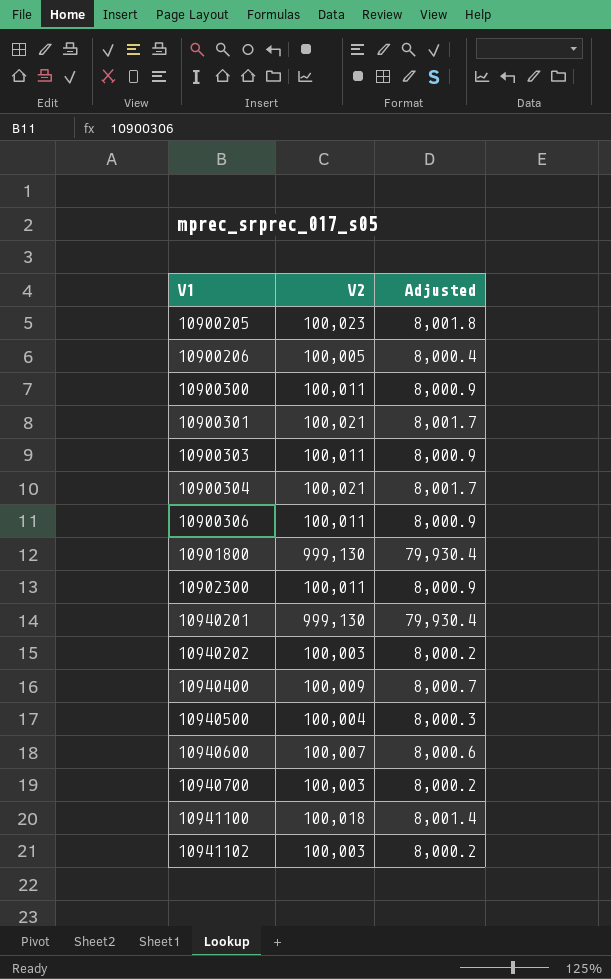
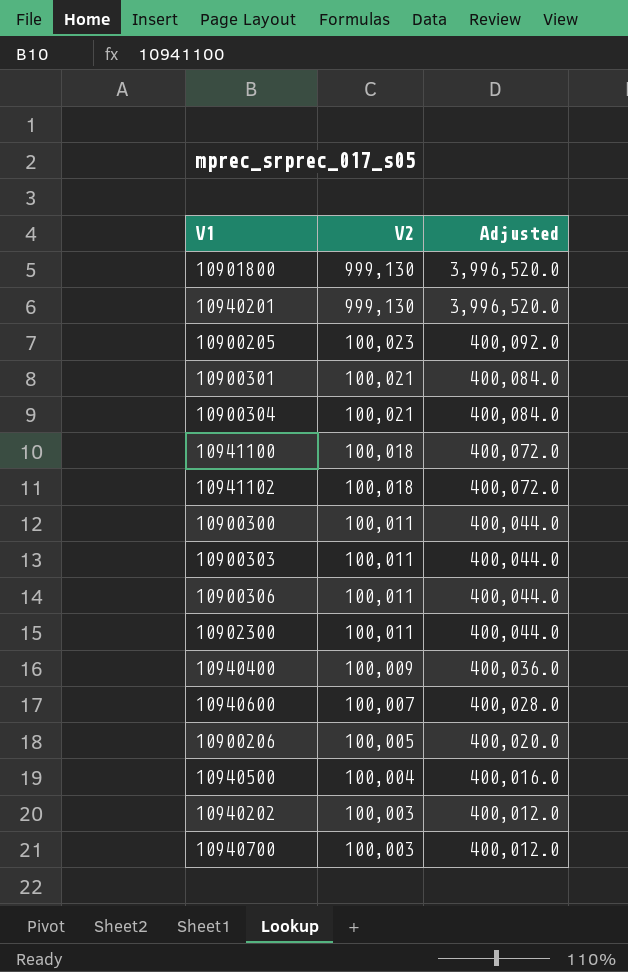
row order: V1 ascending -> V2 descending
column Adjusted | formula: [V2] * 0.08 -> [V2] * 4
10941102 | V2: 100,003 -> 100,018

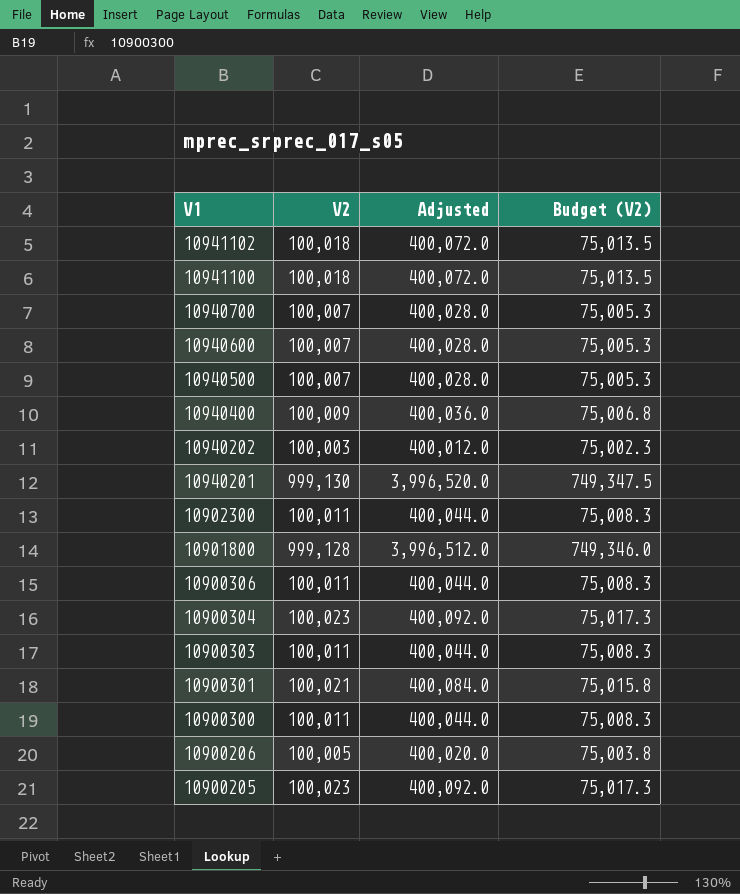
row order: V2 descending -> V1 descending
column Budget (V2) | formula: none -> [V2] * 0.75
10940700 | V2: 100,003 -> 100,007
10940700 | Adjusted: 400,012.0 -> 400,028.0
10940500 | V2: 100,004 -> 100,007
10940500 | Adjusted: 400,016.0 -> 400,028.0
10901800 | V2: 999,130 -> 999,128
10901800 | Adjusted: 3,996,520.0 -> 3,996,512.0
10900304 | V2: 100,021 -> 100,023
10900304 | Adjusted: 400,084.0 -> 400,092.0

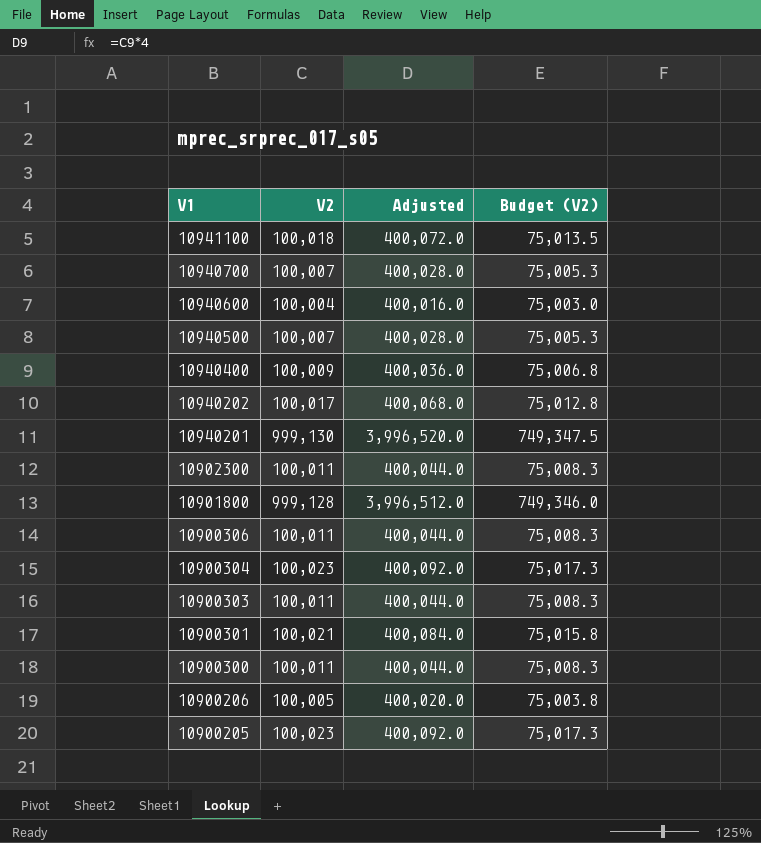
row 10941102: 100,018 | 400,072.0 | 75,013.5 -> none
10940600 | V2: 100,007 -> 100,004
10940600 | Adjusted: 400,028.0 -> 400,016.0
10940600 | Budget (V2): 75,005.3 -> 75,003.0
10940202 | V2: 100,003 -> 100,017
10940202 | Adjusted: 400,012.0 -> 400,068.0
10940202 | Budget (V2): 75,002.3 -> 75,012.8

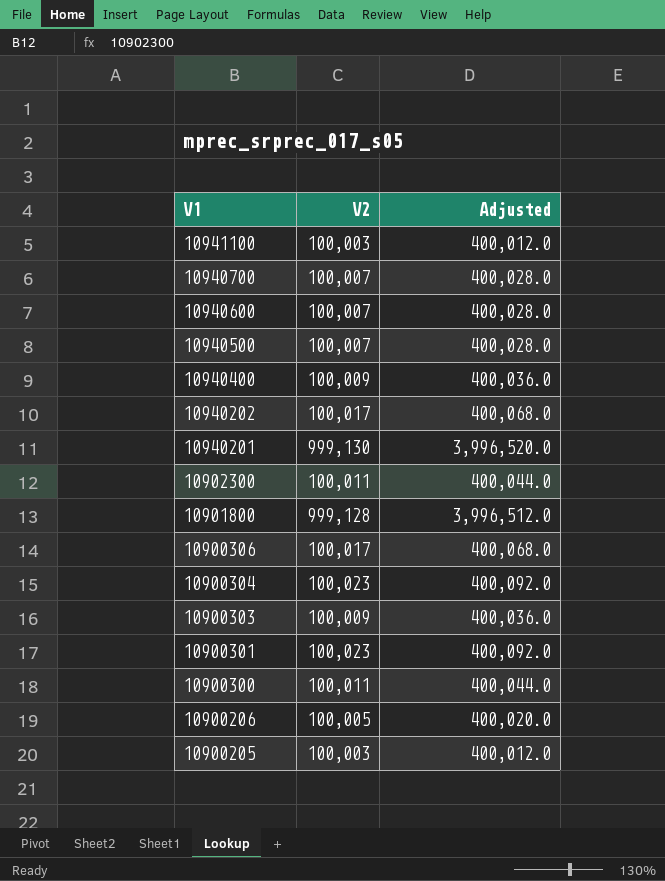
column Budget (V2) | formula: [V2] * 0.75 -> none
10941100 | V2: 100,018 -> 100,003
10941100 | Adjusted: 400,072.0 -> 400,012.0
10940600 | V2: 100,004 -> 100,007
10940600 | Adjusted: 400,016.0 -> 400,028.0
10900306 | V2: 100,011 -> 100,017
10900306 | Adjusted: 400,044.0 -> 400,068.0
10900303 | V2: 100,011 -> 100,009
10900303 | Adjusted: 400,044.0 -> 400,036.0
10900301 | V2: 100,021 -> 100,023
10900301 | Adjusted: 400,084.0 -> 400,092.0
10900205 | V2: 100,023 -> 100,003
10900205 | Adjusted: 400,092.0 -> 400,012.0

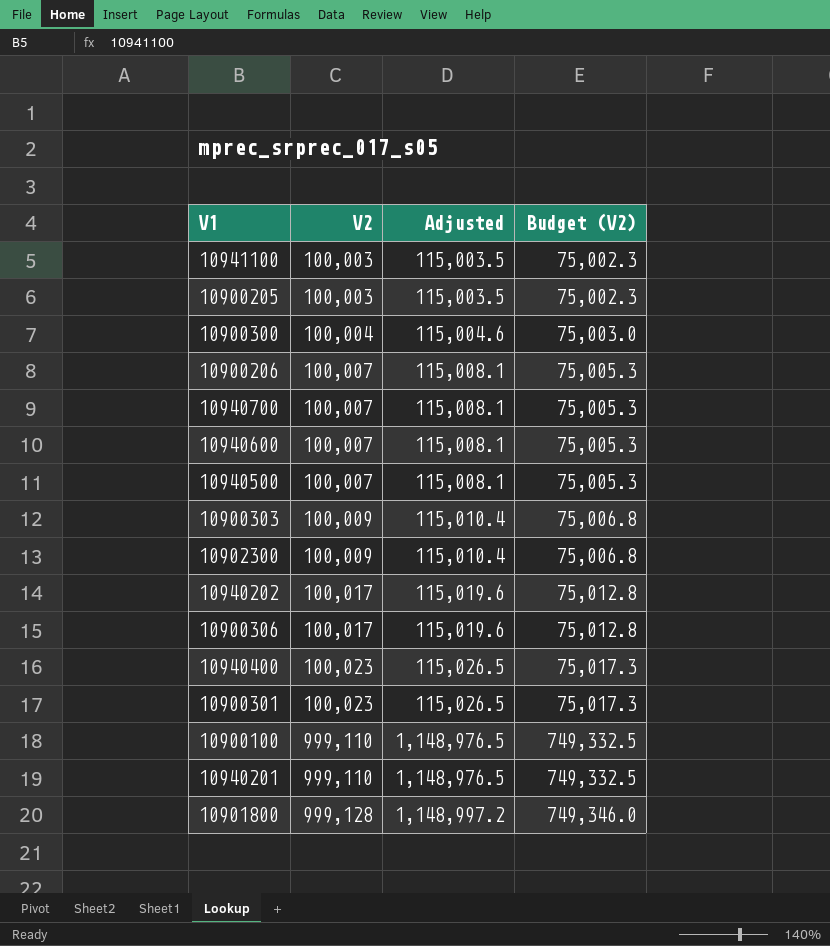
row order: V1 descending -> V2 ascending
column Adjusted | formula: [V2] * 4 -> [V2] * 1.15
column Budget (V2) | formula: none -> [V2] * 0.75
row 10900304: 100,023 | 400,092.0 -> none
10900300 | V2: 100,011 -> 100,004
10900206 | V2: 100,005 -> 100,007
10902300 | V2: 100,011 -> 100,009
10940400 | V2: 100,009 -> 100,023
row 10900100: none -> 999,110 | 1,148,976.5 | 749,332.5
10940201 | V2: 999,130 -> 999,110

